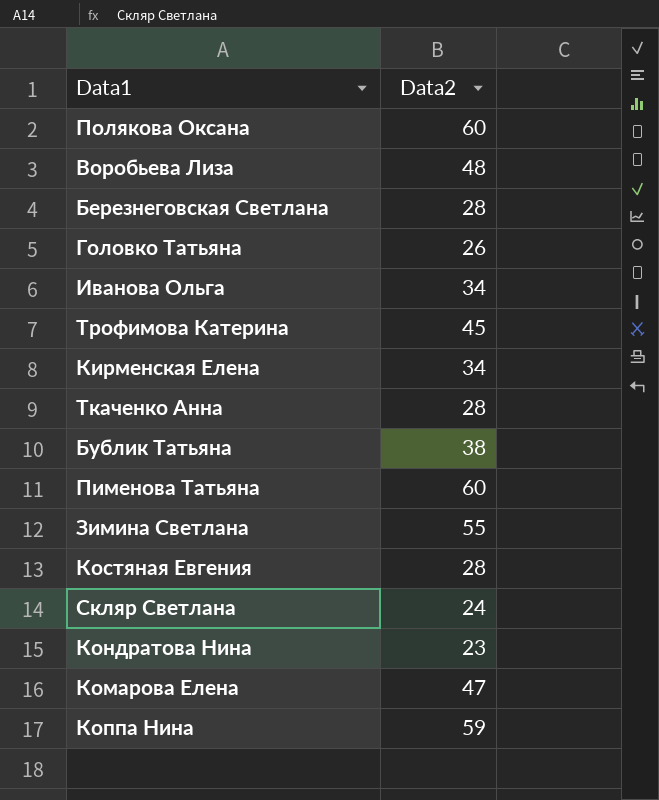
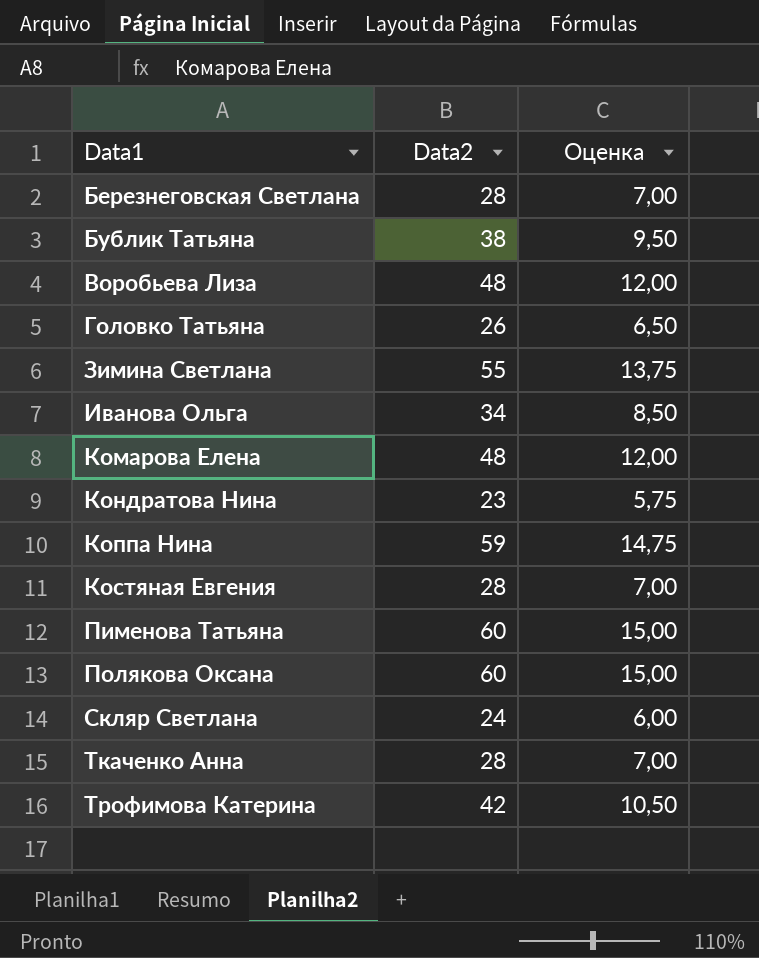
row order: none -> Data1 ascending
column Оценка | formula: none -> [Data2] * 0,25
row Кирменская Елена: 34 -> none
Комарова Елена | Data2: 47 -> 48
Трофимова Катерина | Data2: 45 -> 42

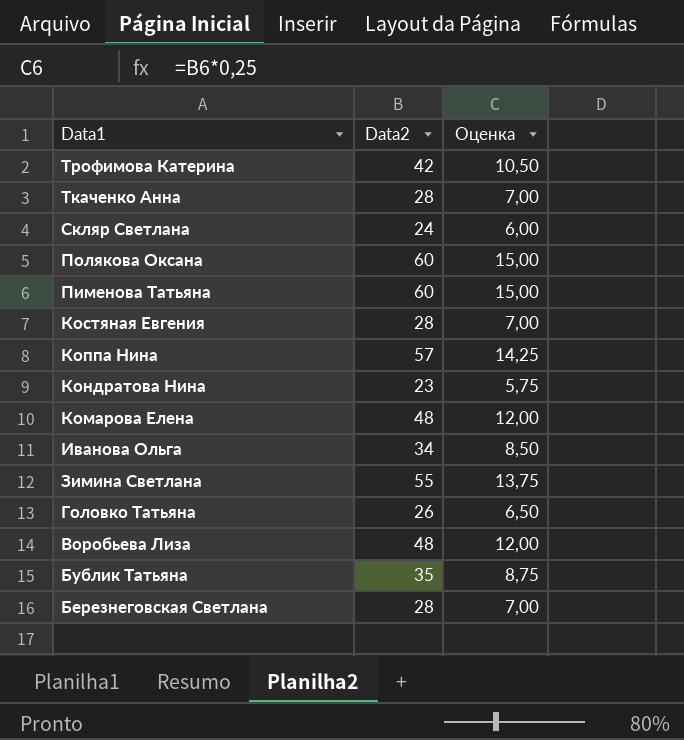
row order: Data1 ascending -> Data1 descending
Коппа Нина | Data2: 59 -> 57
Коппа Нина | Оценка: 14,75 -> 14,25
Бублик Татьяна | Data2: 38 -> 35
Бублик Татьяна | Оценка: 9,50 -> 8,75

